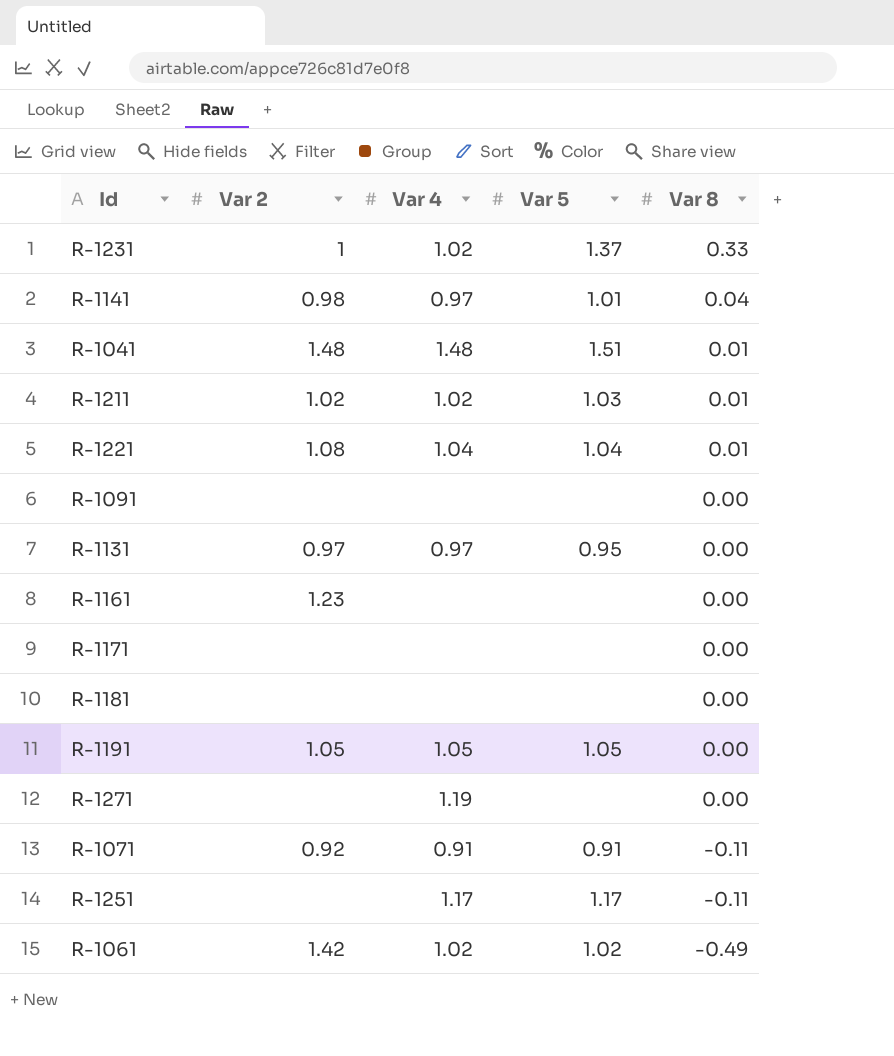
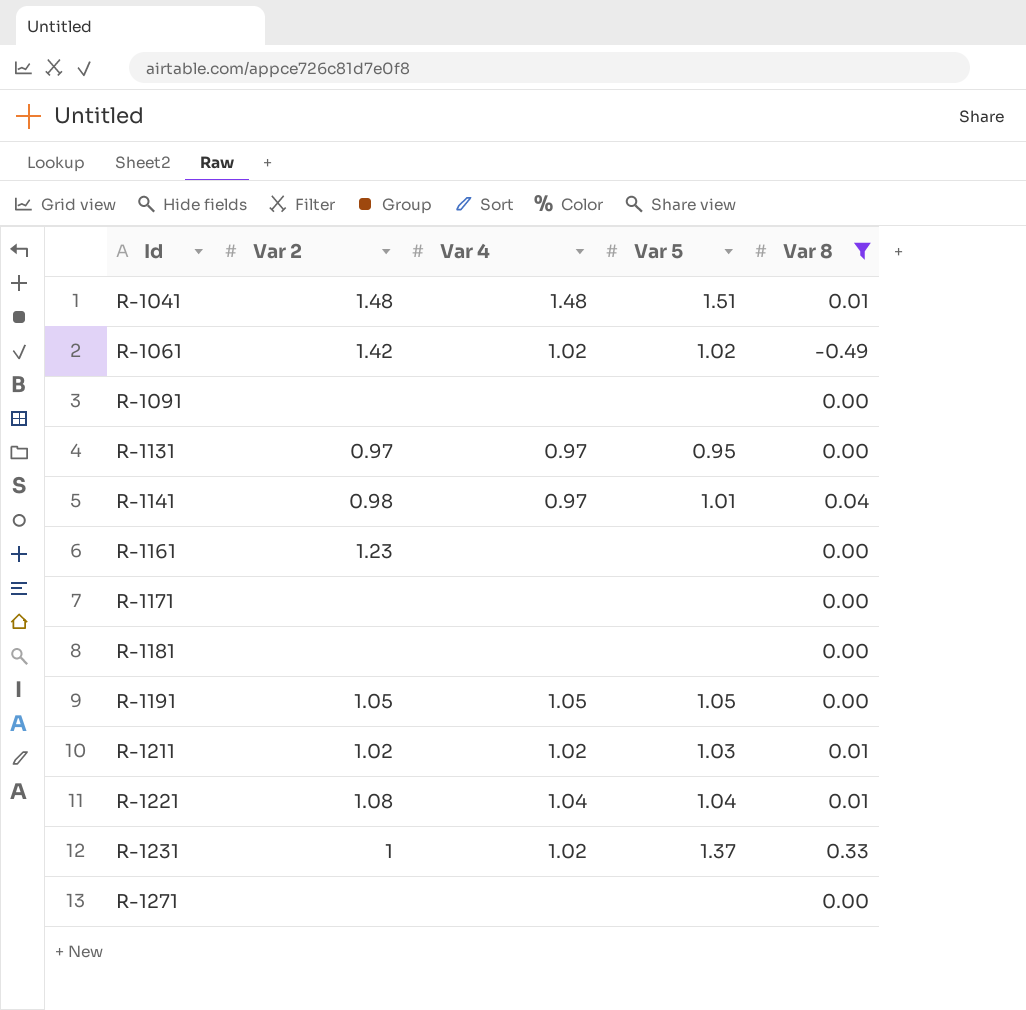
filter: none -> Var 8 != -0.11
row order: Var 8 descending -> Id ascending
R-1271 | Var 4: 1.19 -> none

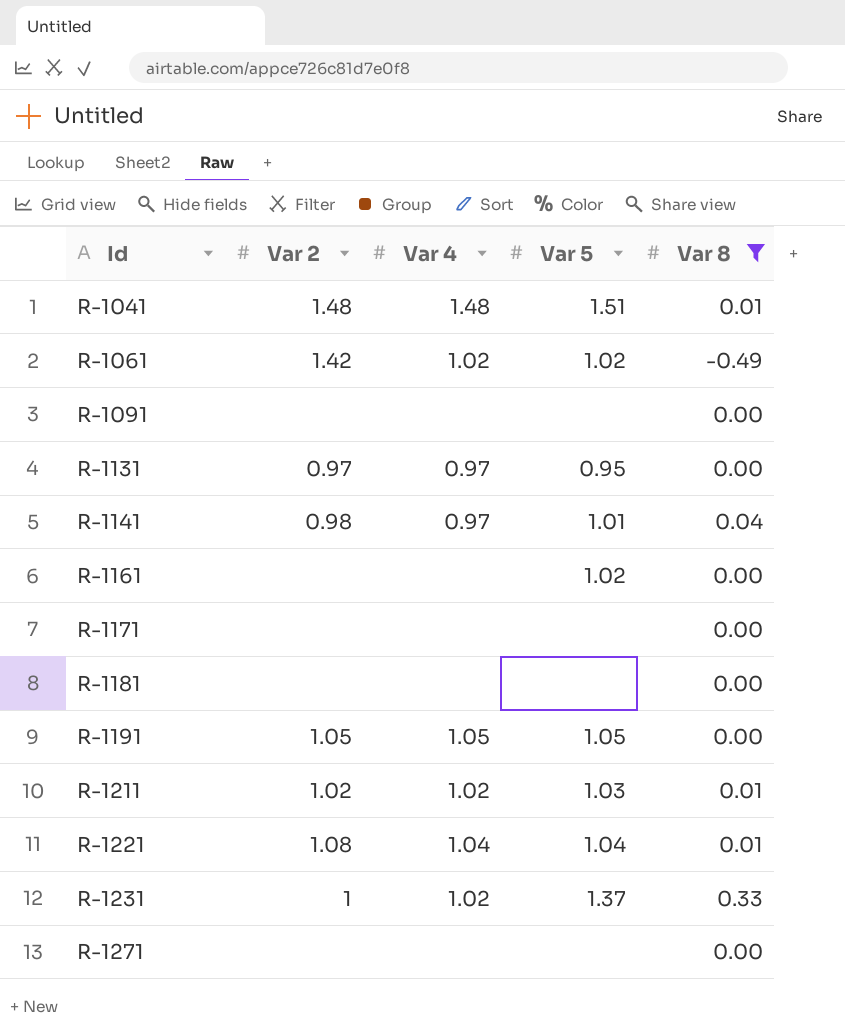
R-1161 | Var 2: 1.23 -> none
R-1161 | Var 5: none -> 1.02

